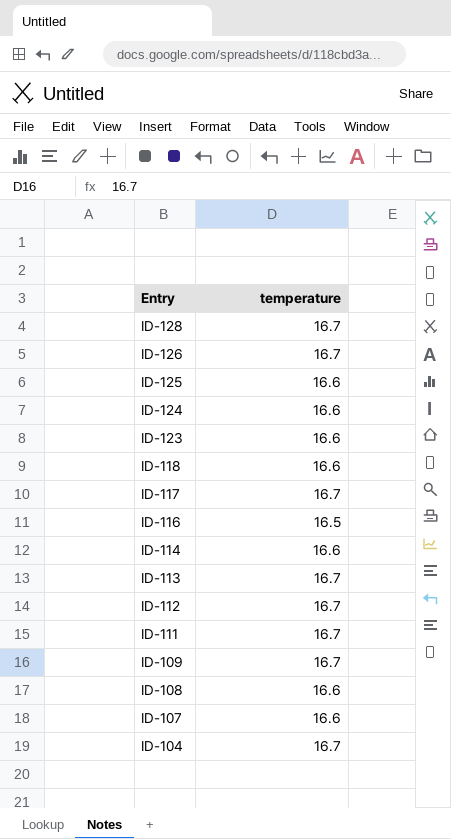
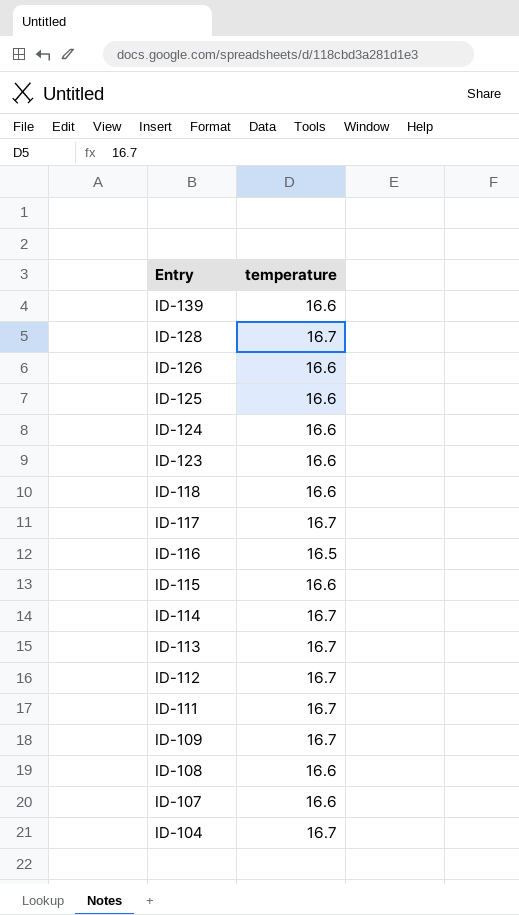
row ID-139: none -> 16.6
ID-126 | temperature: 16.7 -> 16.6
row ID-115: none -> 16.6
ID-114 | temperature: 16.6 -> 16.7

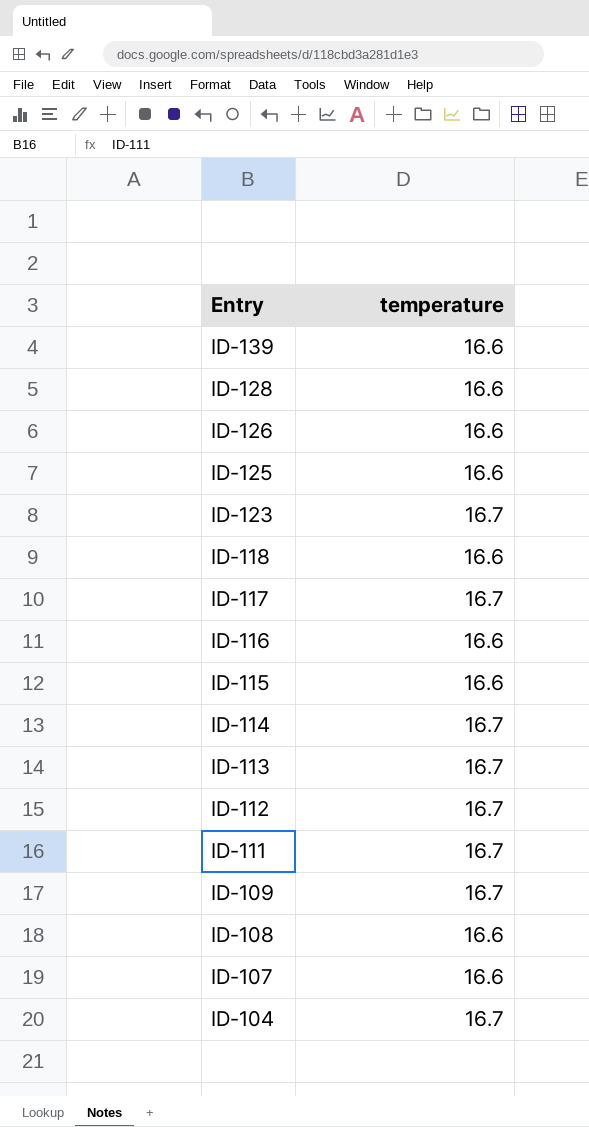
row ID-124: 16.6 -> none
ID-128 | temperature: 16.7 -> 16.6
ID-123 | temperature: 16.6 -> 16.7
ID-116 | temperature: 16.5 -> 16.6

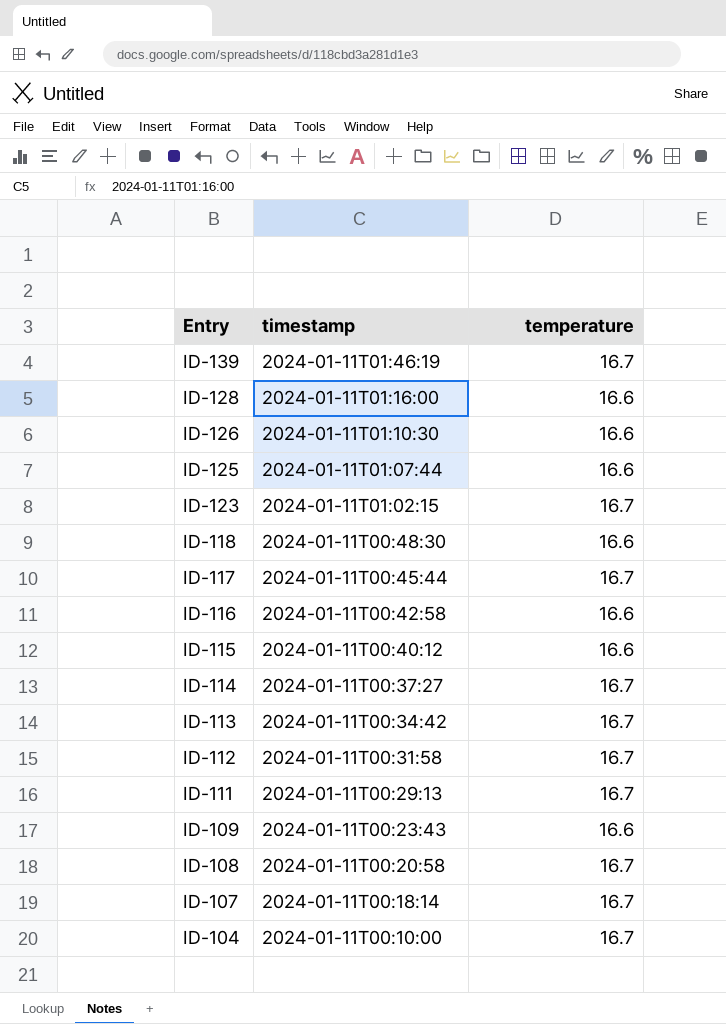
column timestamp | position: none -> 2
ID-139 | temperature: 16.6 -> 16.7
ID-109 | temperature: 16.7 -> 16.6
ID-108 | temperature: 16.6 -> 16.7
ID-107 | temperature: 16.6 -> 16.7

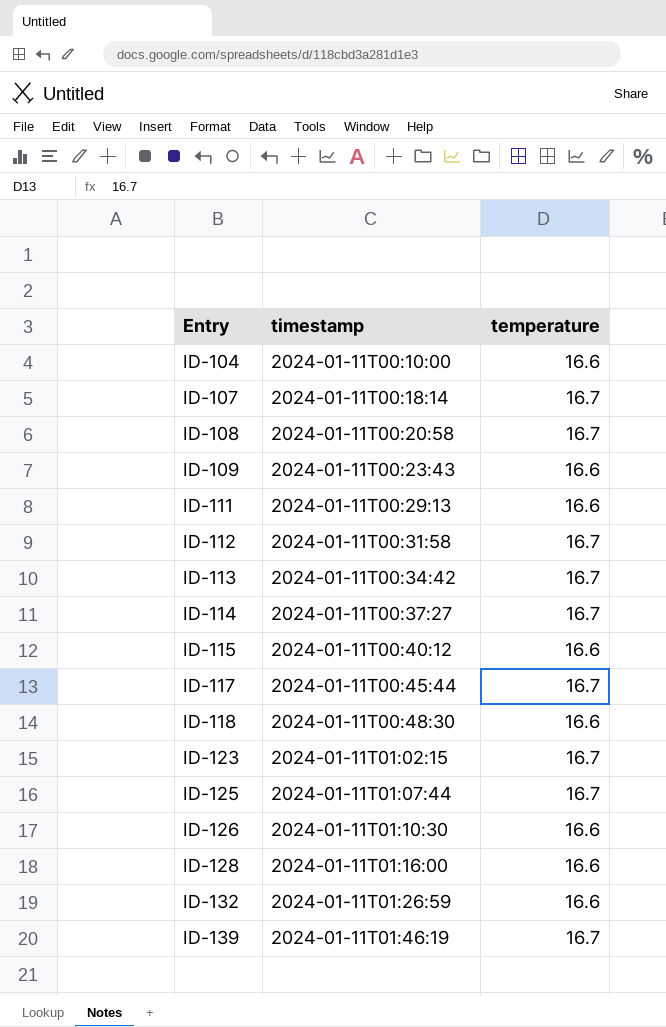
row order: Entry descending -> Entry ascending
row ID-116: 2024-01-11T00:42:58 | 16.6 -> none
ID-104 | temperature: 16.7 -> 16.6
ID-111 | temperature: 16.7 -> 16.6
ID-125 | temperature: 16.6 -> 16.7
row ID-132: none -> 2024-01-11T01:26:59 | 16.6

